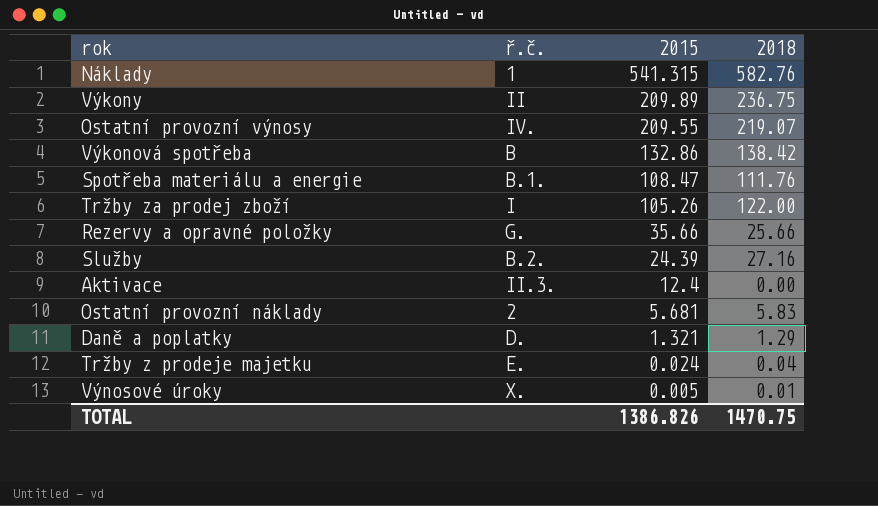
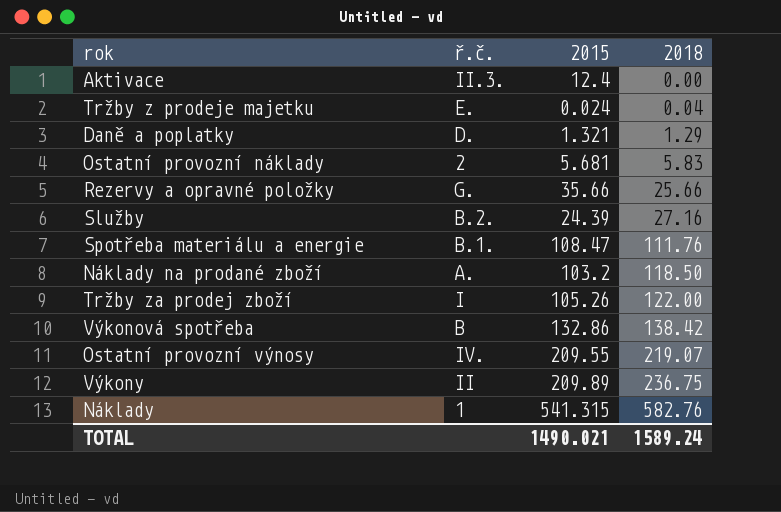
row order: 2015 descending -> 2018 ascending
row Výnosové úroky: X. | 0.005 | 0.01 -> none
row Náklady na prodané zboží: none -> A. | 103.2 | 118.50
TOTAL | 2015: 1386.826 -> 1490.021
TOTAL | 2018: 1470.75 -> 1589.24

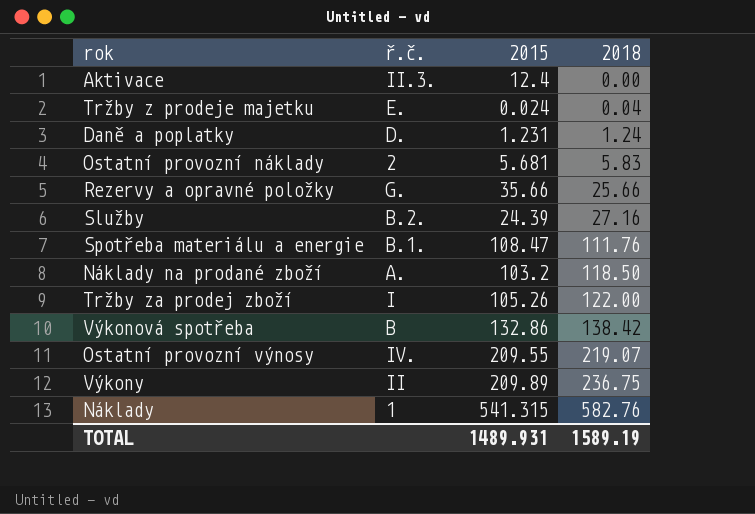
Daně a poplatky | 2015: 1.321 -> 1.231
Daně a poplatky | 2018: 1.29 -> 1.24
TOTAL | 2015: 1490.021 -> 1489.931
TOTAL | 2018: 1589.24 -> 1589.19

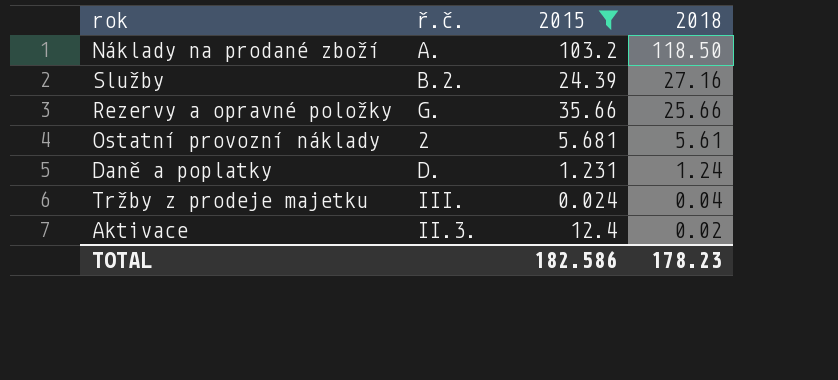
filter: none -> 2015 <= 103.2
row order: 2018 ascending -> 2018 descending
Ostatní provozní náklady | 2018: 5.83 -> 5.61
Tržby z prodeje majetku | ř.č.: E. -> III.
Aktivace | 2018: 0.00 -> 0.02
TOTAL | 2015: 1489.931 -> 182.586
TOTAL | 2018: 1589.19 -> 178.23

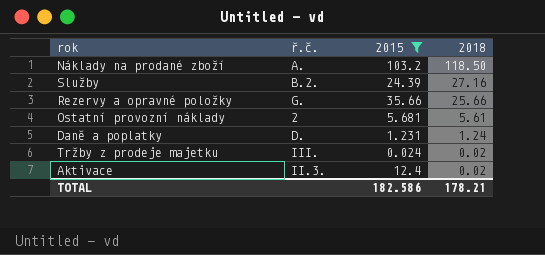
Tržby z prodeje majetku | 2018: 0.04 -> 0.02
TOTAL | 2018: 178.23 -> 178.21

